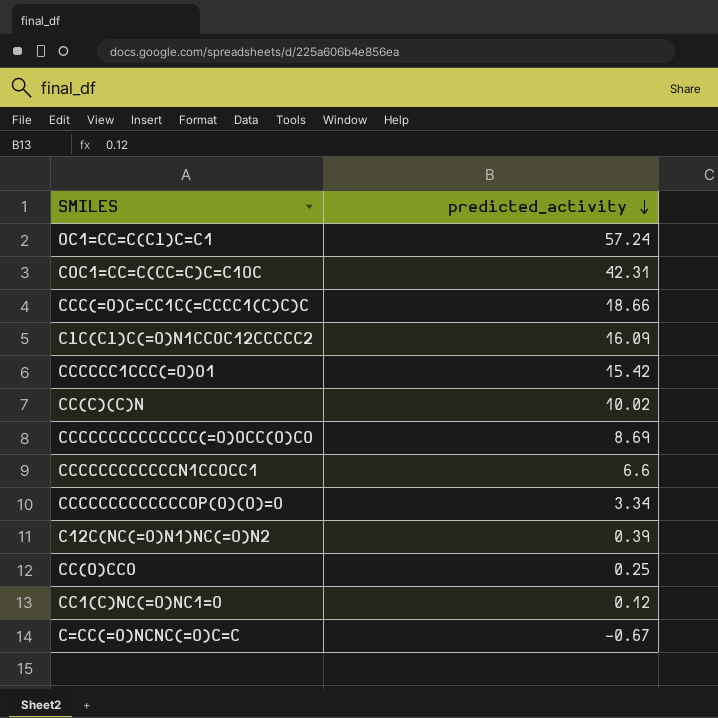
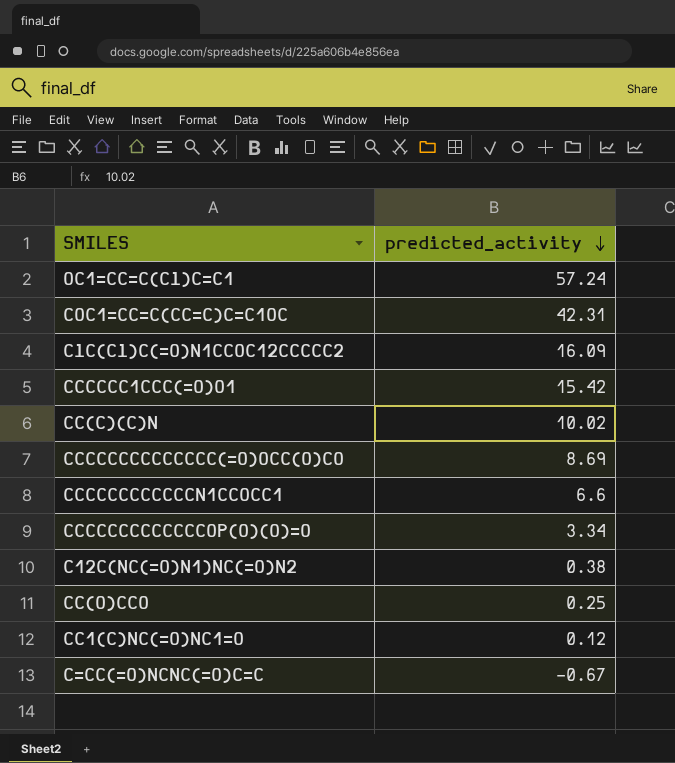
row CCC(=O)C=CC1C(=CCCC1(C)C)C: 18.66 -> none
C12C(NC(=O)N1)NC(=O)N2 | predicted_activity: 0.39 -> 0.38

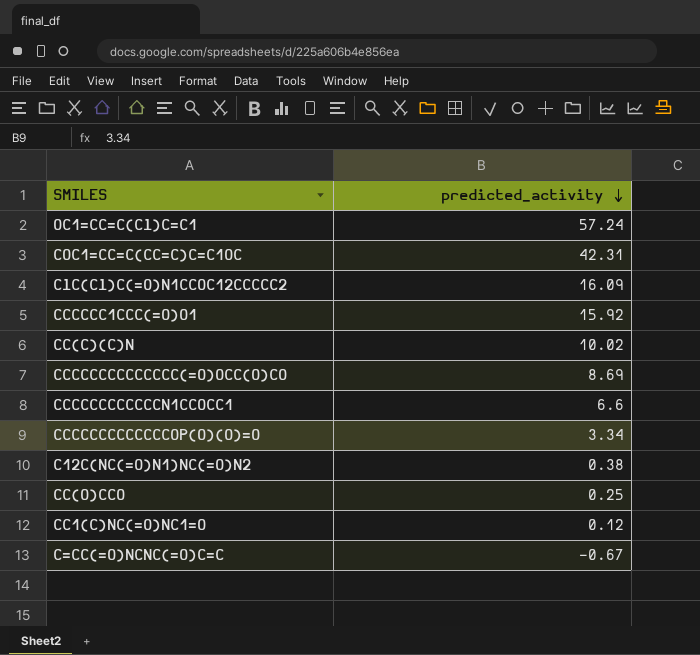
CCCCCC1CCC(=O)O1 | predicted_activity: 15.42 -> 15.92

